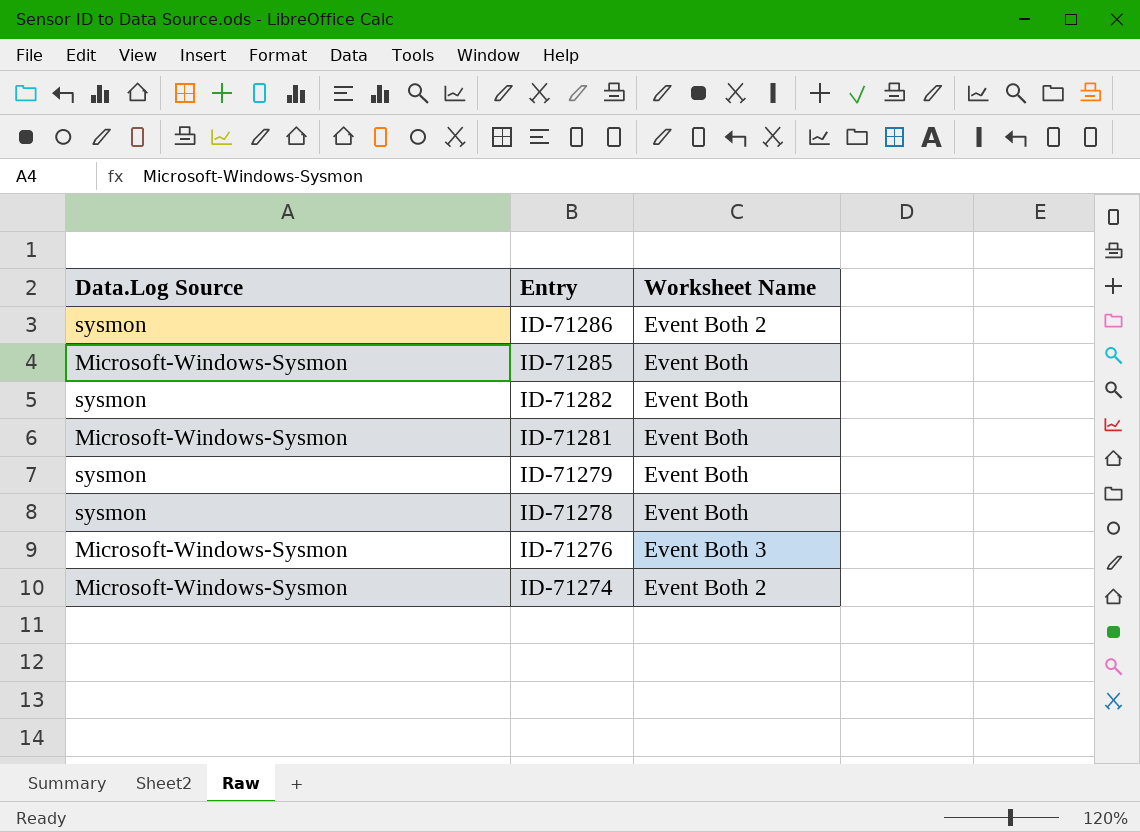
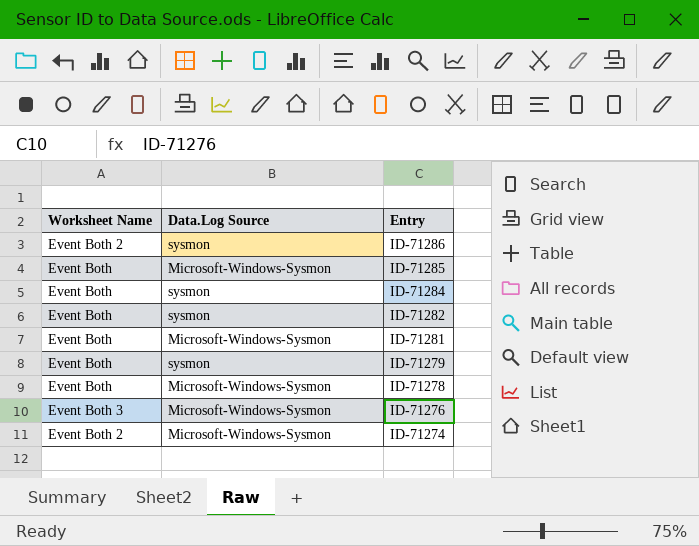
column Worksheet Name | position: 3 -> 1
row ID-71284: none -> Event Both | sysmon
ID-71278 | Data.Log Source: sysmon -> Microsoft-Windows-Sysmon

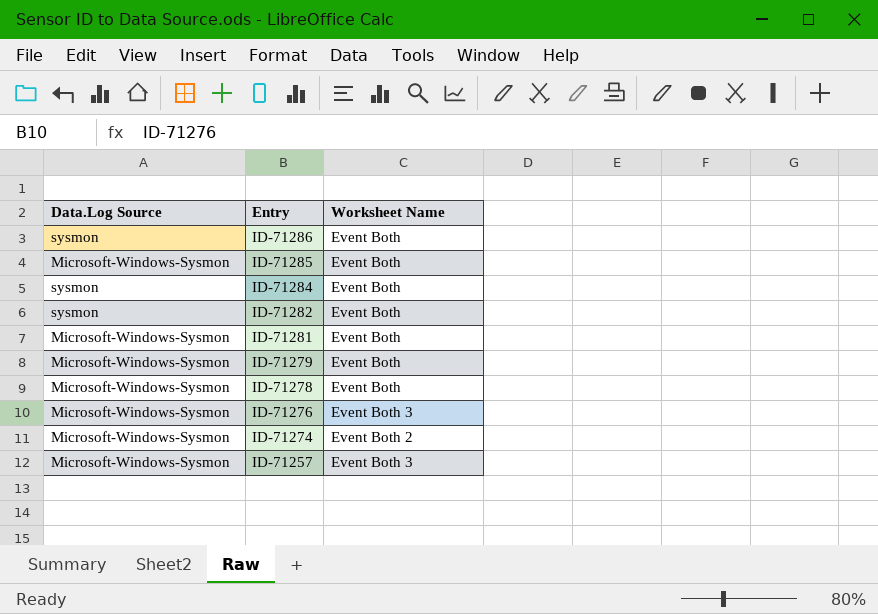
column Worksheet Name | position: 1 -> 3
ID-71286 | Worksheet Name: Event Both 2 -> Event Both
ID-71279 | Data.Log Source: sysmon -> Microsoft-Windows-Sysmon
row ID-71257: none -> Microsoft-Windows-Sysmon | Event Both 3

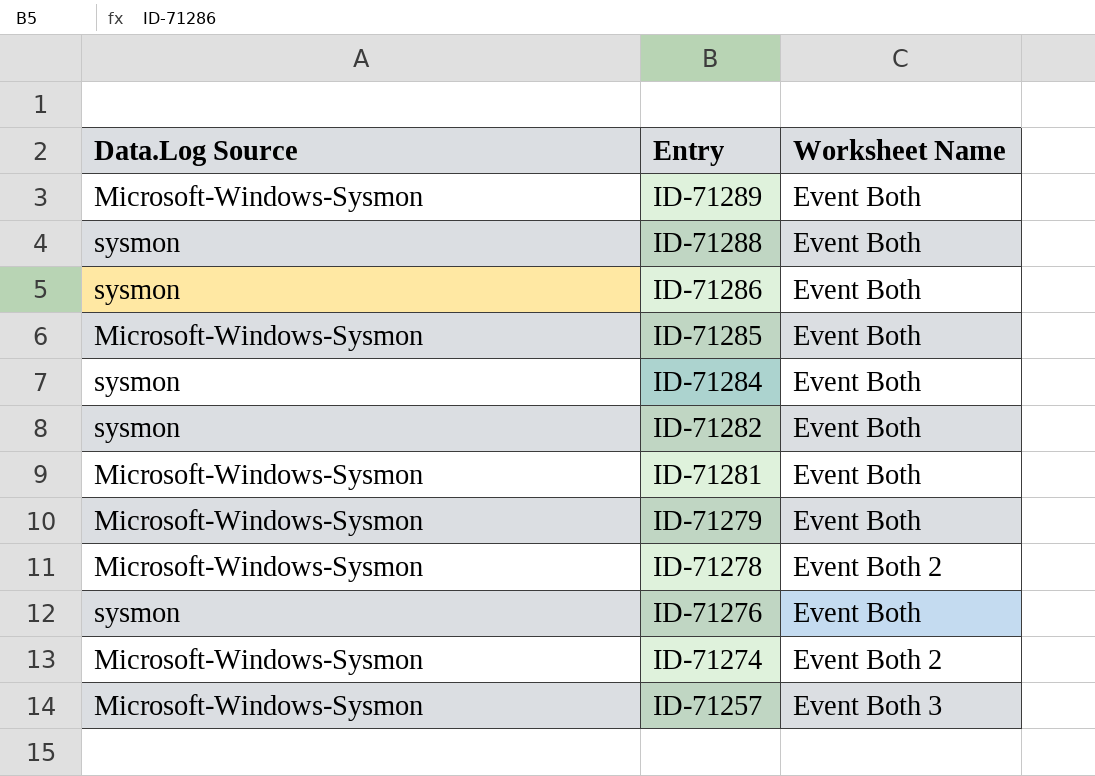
row ID-71289: none -> Microsoft-Windows-Sysmon | Event Both
row ID-71288: none -> sysmon | Event Both
ID-71278 | Worksheet Name: Event Both -> Event Both 2
ID-71276 | Data.Log Source: Microsoft-Windows-Sysmon -> sysmon
ID-71276 | Worksheet Name: Event Both 3 -> Event Both

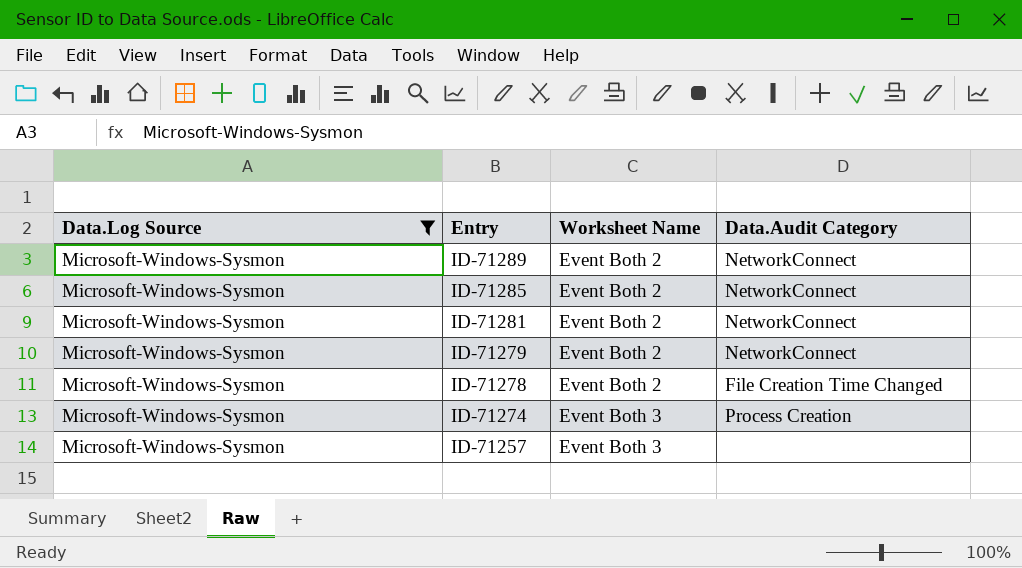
filter: none -> Data.Log Source = Microsoft-Windows-Sysmon
column Data.Audit Category | position: none -> 4
ID-71289 | Worksheet Name: Event Both -> Event Both 2
ID-71285 | Worksheet Name: Event Both -> Event Both 2
ID-71281 | Worksheet Name: Event Both -> Event Both 2
ID-71279 | Worksheet Name: Event Both -> Event Both 2
ID-71274 | Worksheet Name: Event Both 2 -> Event Both 3

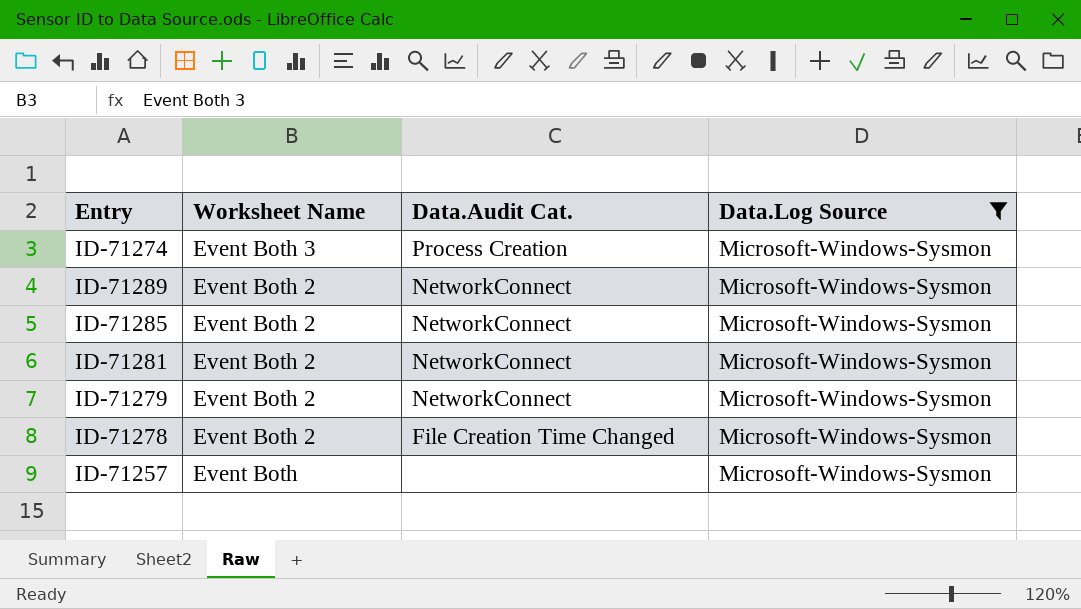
row order: Entry descending -> Worksheet Name descending
column name: Data.Audit Category -> Data.Audit Cat.
column Data.Log Source | position: 1 -> 4
ID-71257 | Worksheet Name: Event Both 3 -> Event Both

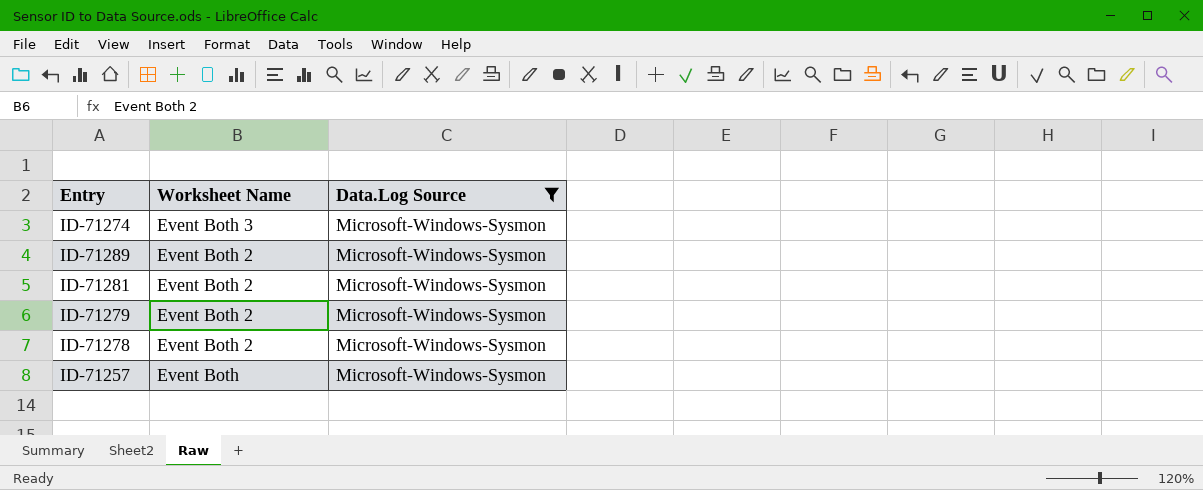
column Data.Audit Cat. | position: 3 -> none
row ID-71285: Event Both 2 | NetworkConnect | Microsoft-Windows-Sysmon -> none

